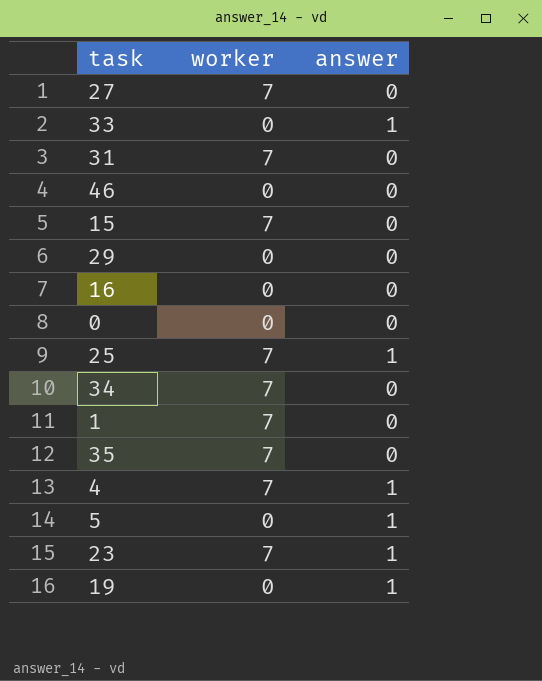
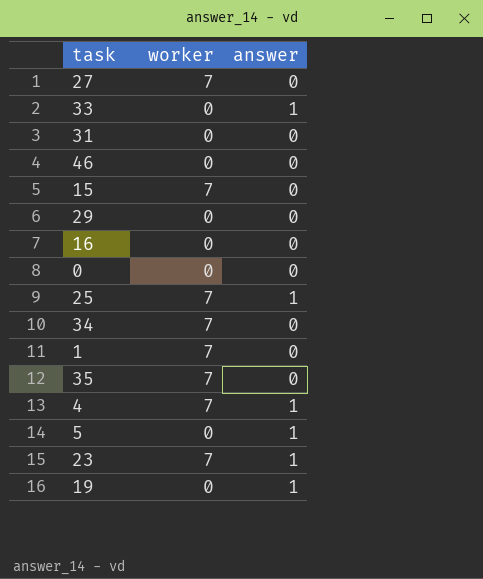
31 | worker: 7 -> 0

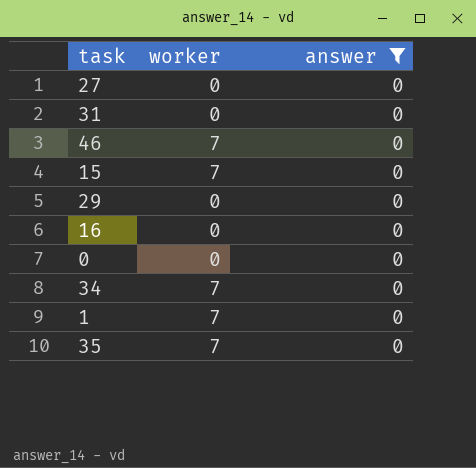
filter: none -> answer = 0
27 | worker: 7 -> 0
46 | worker: 0 -> 7

